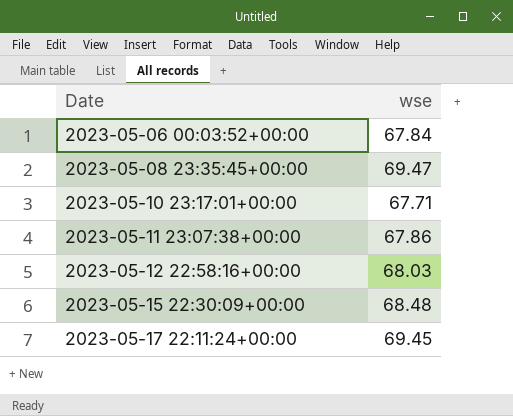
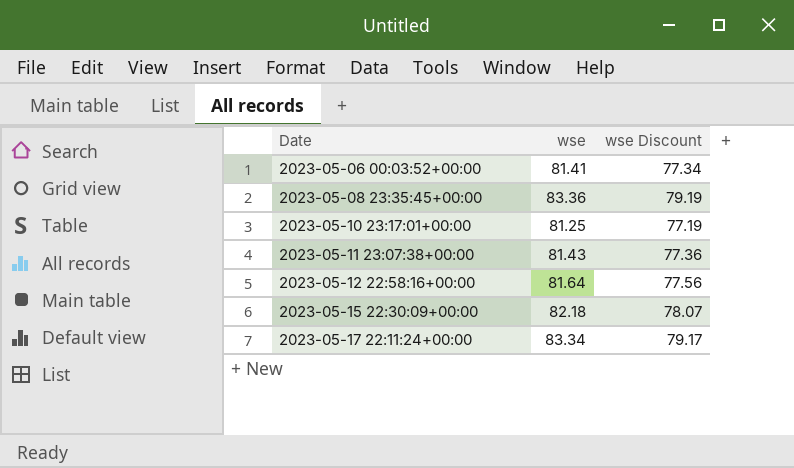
column wse Discount | formula: none -> [wse] * 0.95
2023-05-06 00:03:52+00:00 | wse: 67.84 -> 81.41
2023-05-08 23:35:45+00:00 | wse: 69.47 -> 83.36
2023-05-10 23:17:01+00:00 | wse: 67.71 -> 81.25
2023-05-11 23:07:38+00:00 | wse: 67.86 -> 81.43
2023-05-12 22:58:16+00:00 | wse: 68.03 -> 81.64
2023-05-15 22:30:09+00:00 | wse: 68.48 -> 82.18
2023-05-17 22:11:24+00:00 | wse: 69.45 -> 83.34

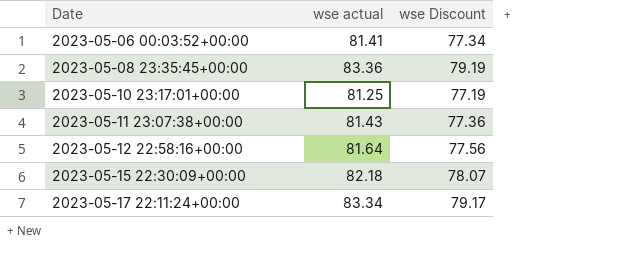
column name: wse -> wse actual

